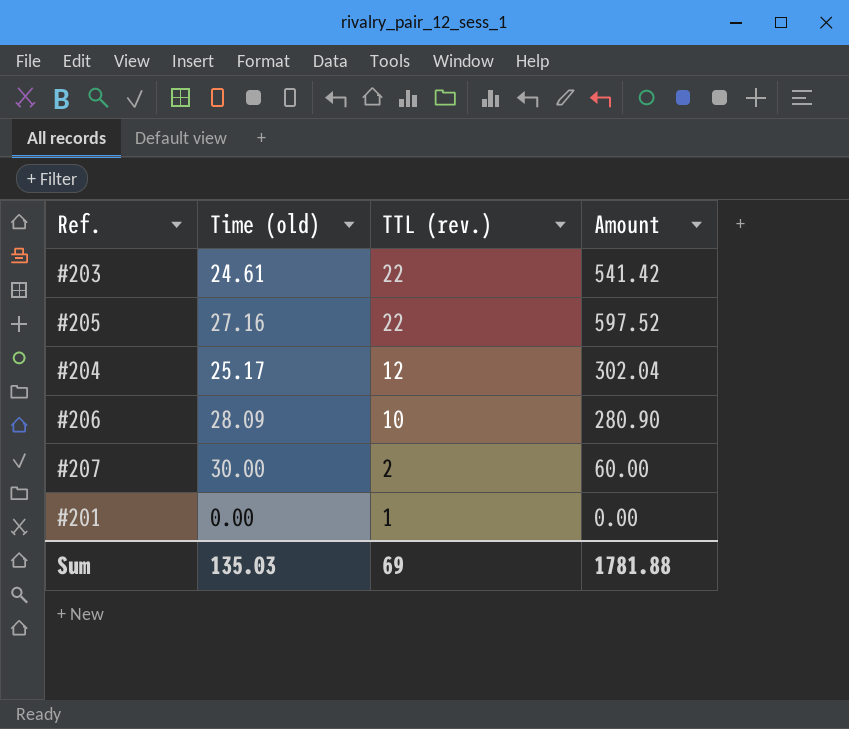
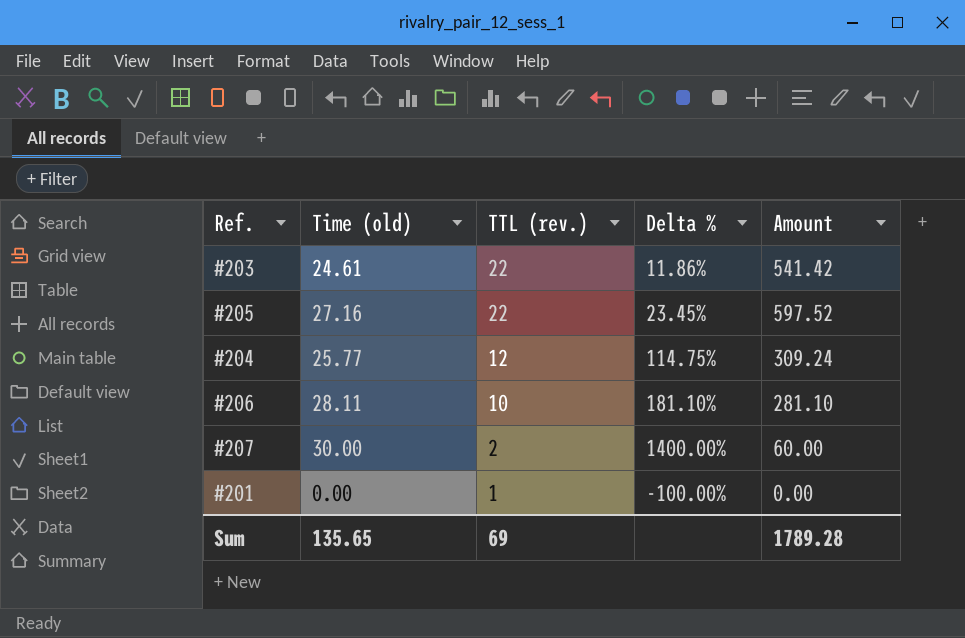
column Delta % | formula: none -> ([Time (old)] - [TTL (rev.)]) / [TTL (rev.)]
#204 | Time (old): 25.17 -> 25.77
#204 | Amount: 302.04 -> 309.24
#206 | Time (old): 28.09 -> 28.11
#206 | Amount: 280.90 -> 281.10
Sum | Time (old): 135.03 -> 135.65
Sum | Amount: 1781.88 -> 1789.28

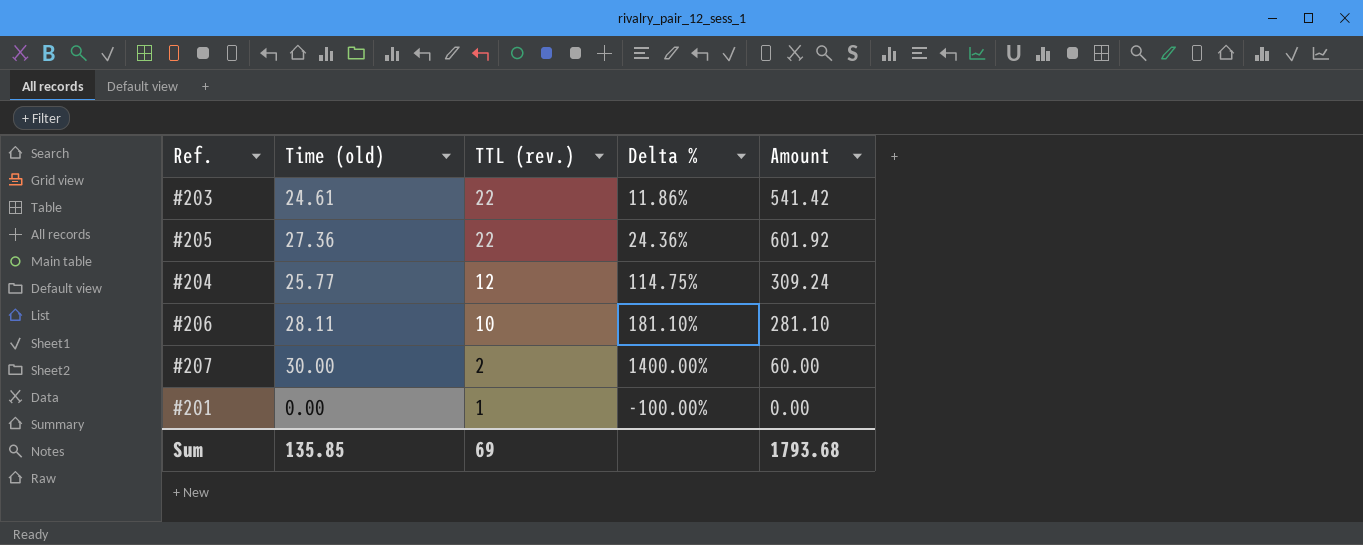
#205 | Time (old): 27.16 -> 27.36
#205 | Delta %: 23.45% -> 24.36%
#205 | Amount: 597.52 -> 601.92
Sum | Time (old): 135.65 -> 135.85
Sum | Amount: 1789.28 -> 1793.68

